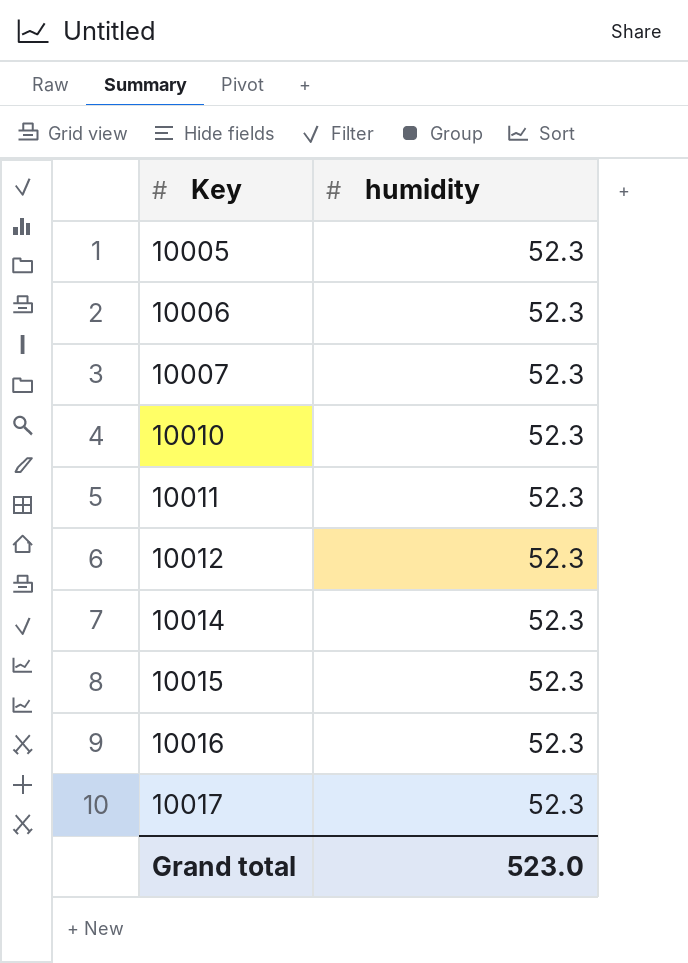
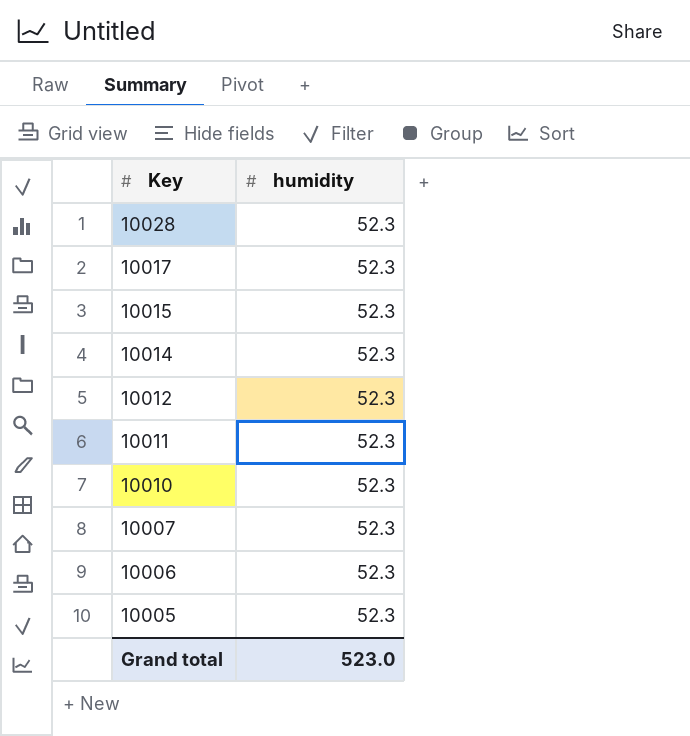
row order: Key ascending -> Key descending
row 10016: 52.3 -> none
row 10028: none -> 52.3

